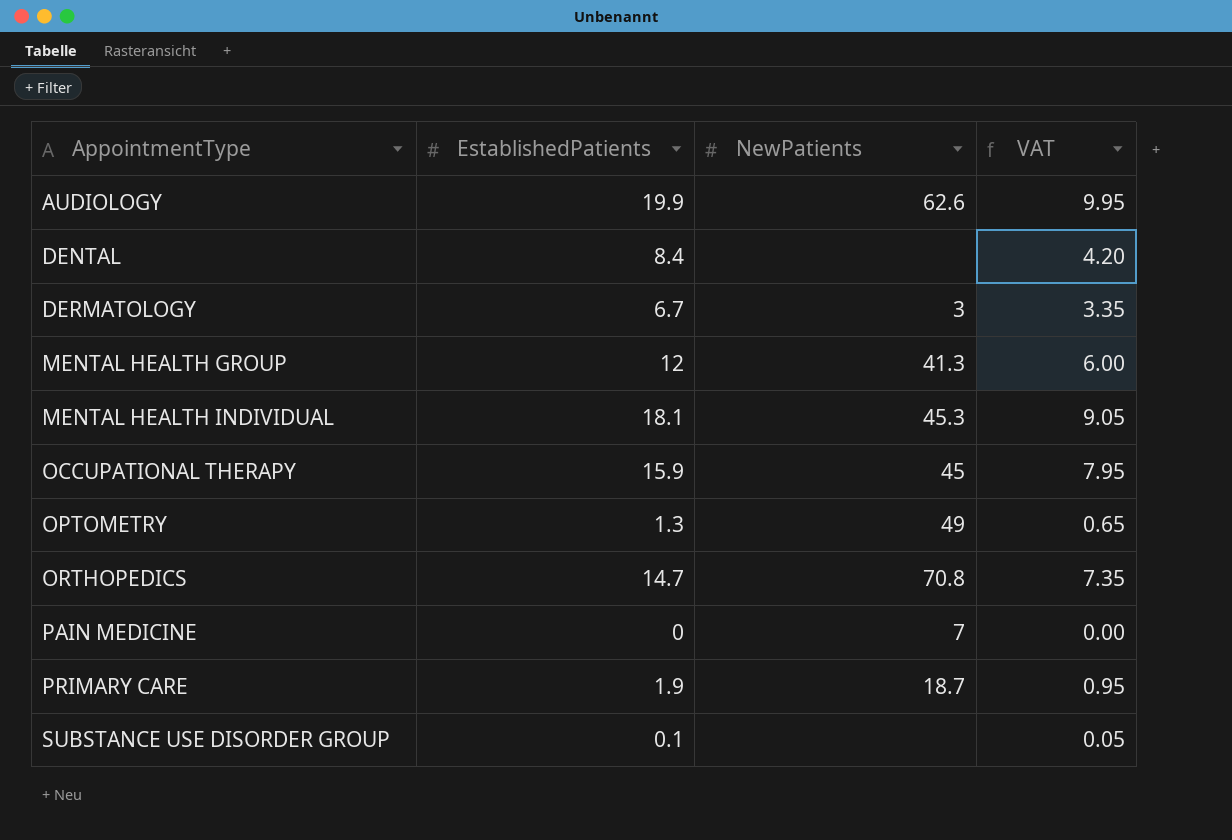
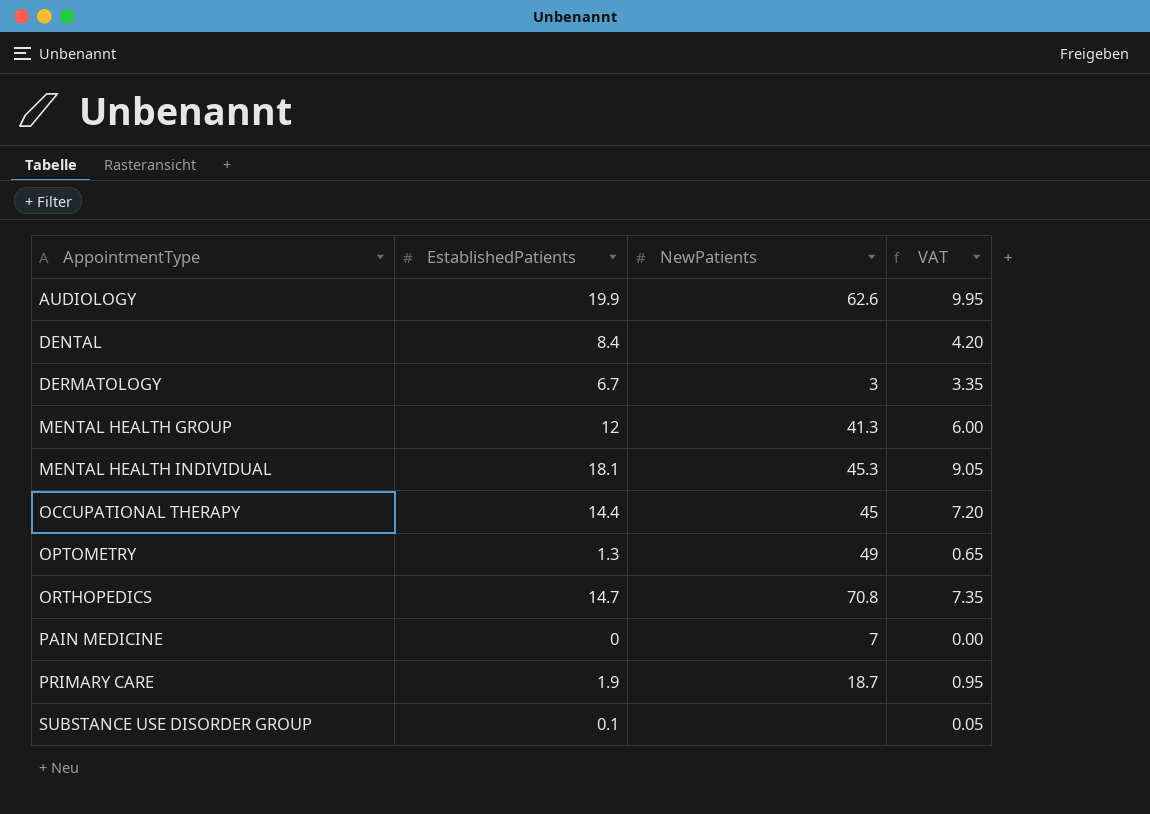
OCCUPATIONAL THERAPY | EstablishedPatients: 15.9 -> 14.4
OCCUPATIONAL THERAPY | VAT: 7.95 -> 7.20

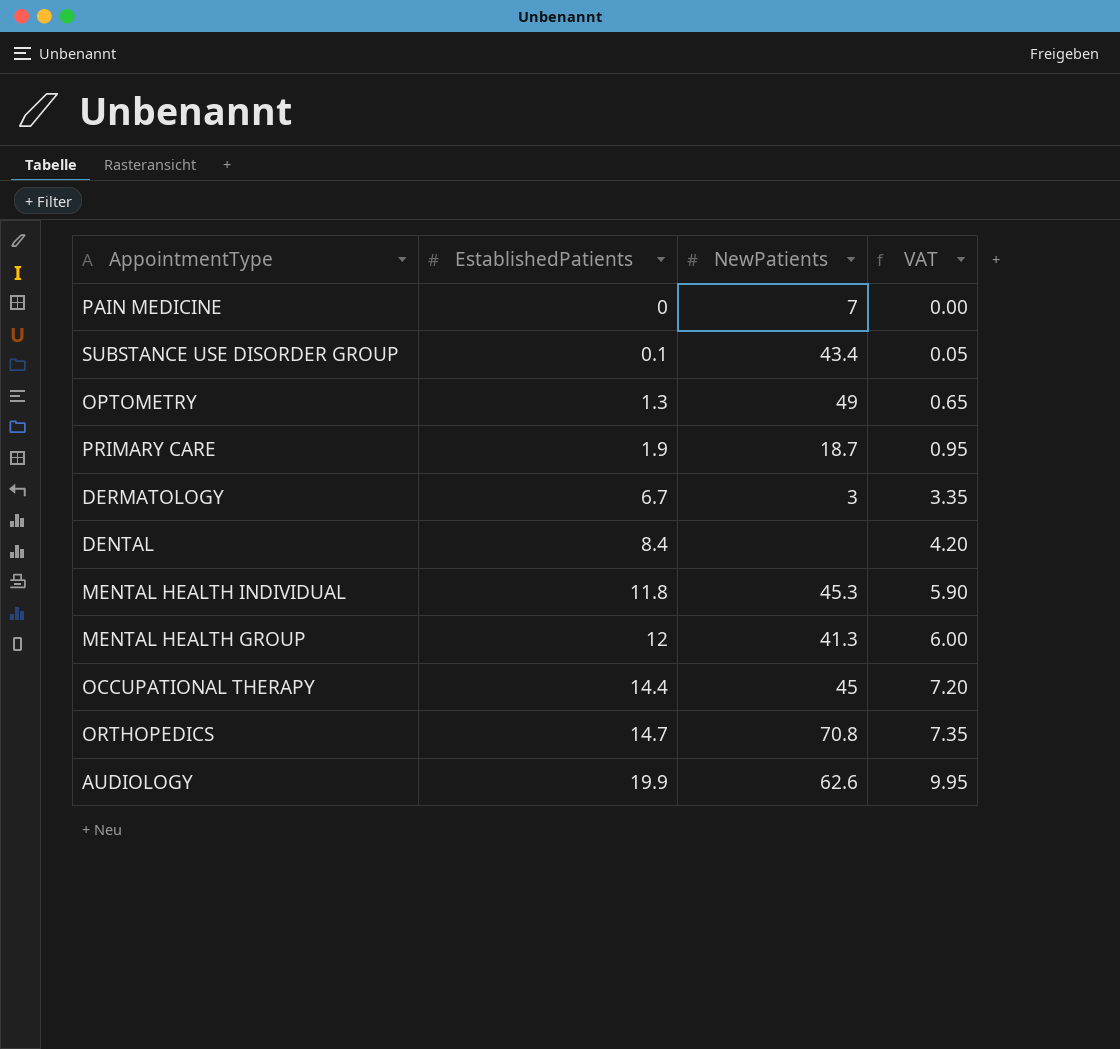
row order: AppointmentType ascending -> EstablishedPatients ascending
SUBSTANCE USE DISORDER GROUP | NewPatients: none -> 43.4
MENTAL HEALTH INDIVIDUAL | EstablishedPatients: 18.1 -> 11.8
MENTAL HEALTH INDIVIDUAL | VAT: 9.05 -> 5.90

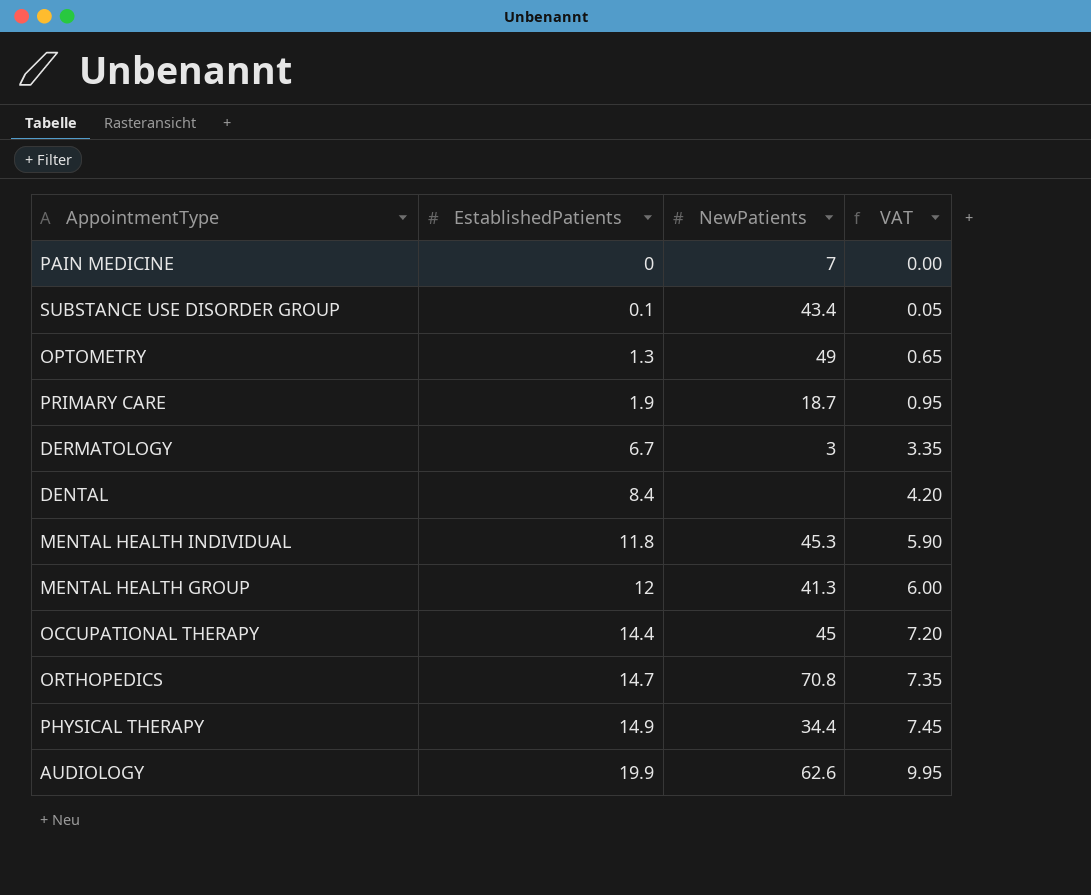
row PHYSICAL THERAPY: none -> 14.9 | 34.4 | 7.45

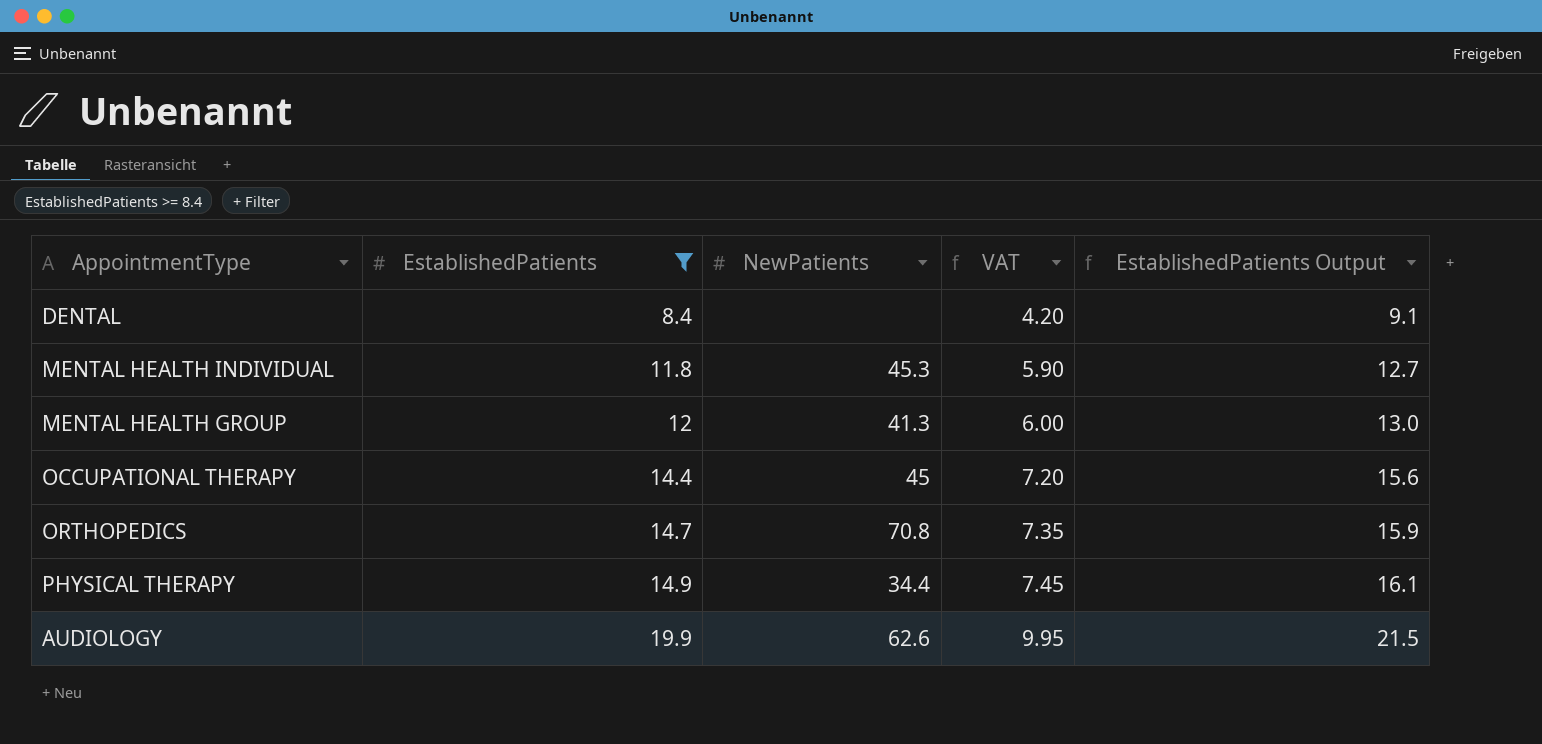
filter: none -> EstablishedPatients >= 8.4
column EstablishedPatients Output | formula: none -> [EstablishedPatients] * 1.08

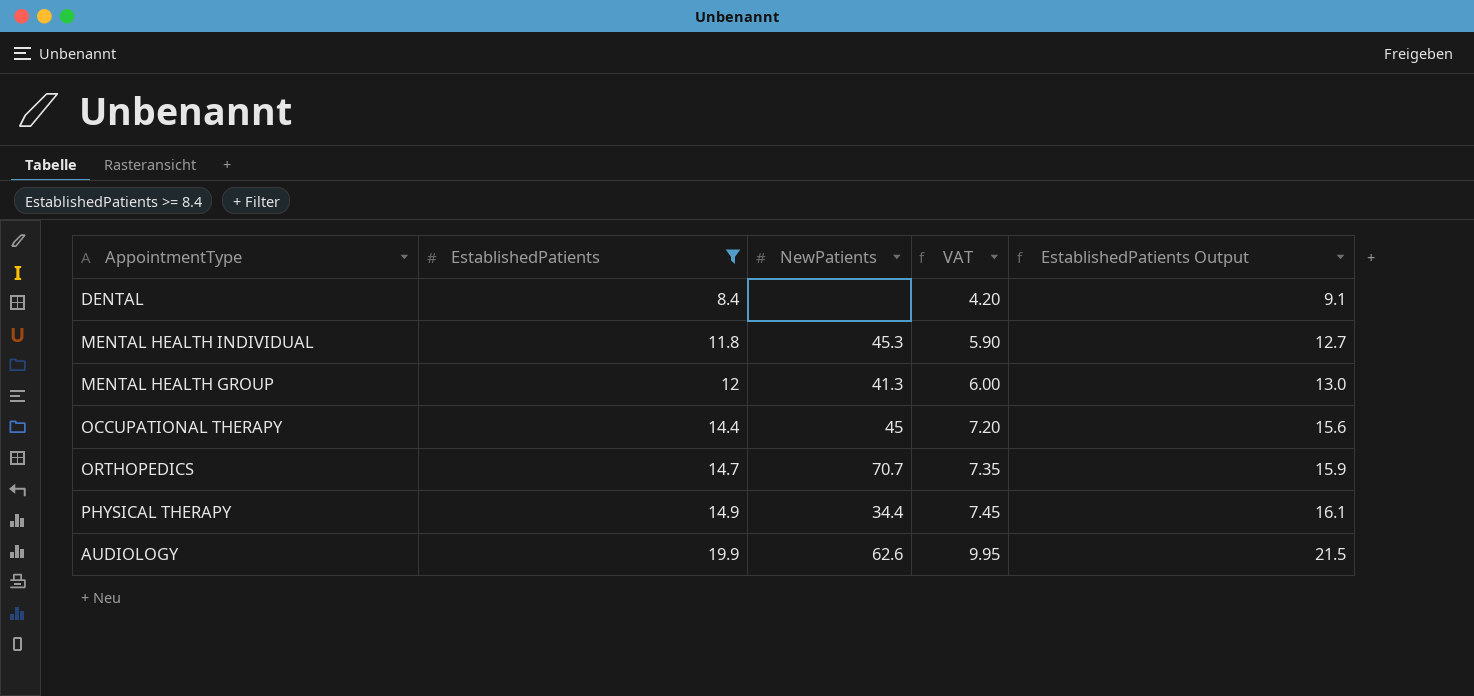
ORTHOPEDICS | NewPatients: 70.8 -> 70.7

